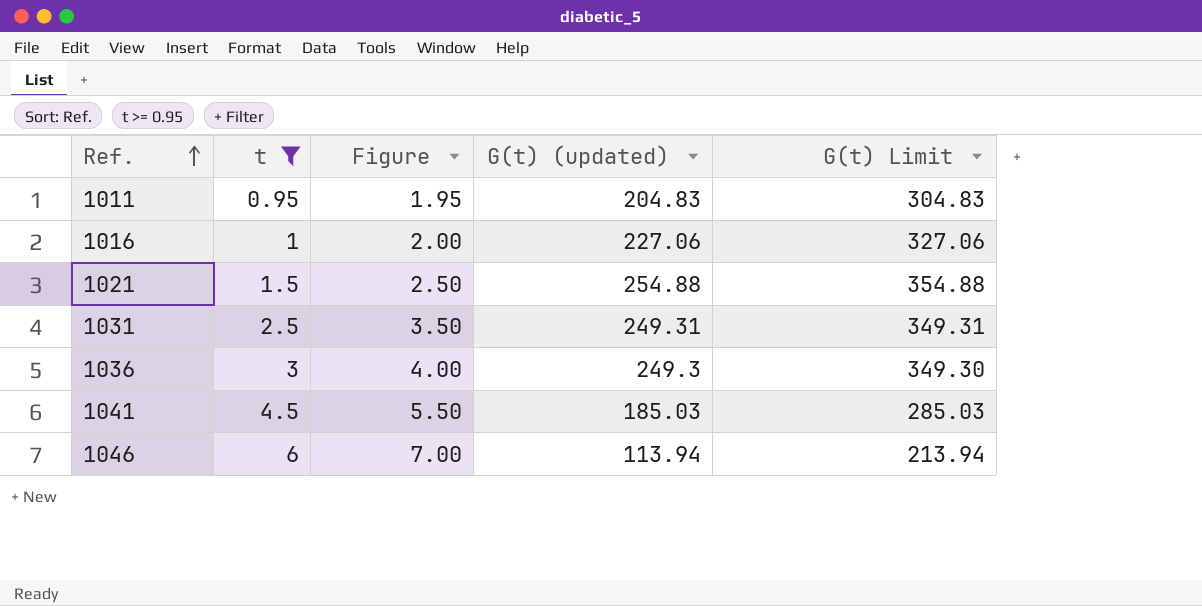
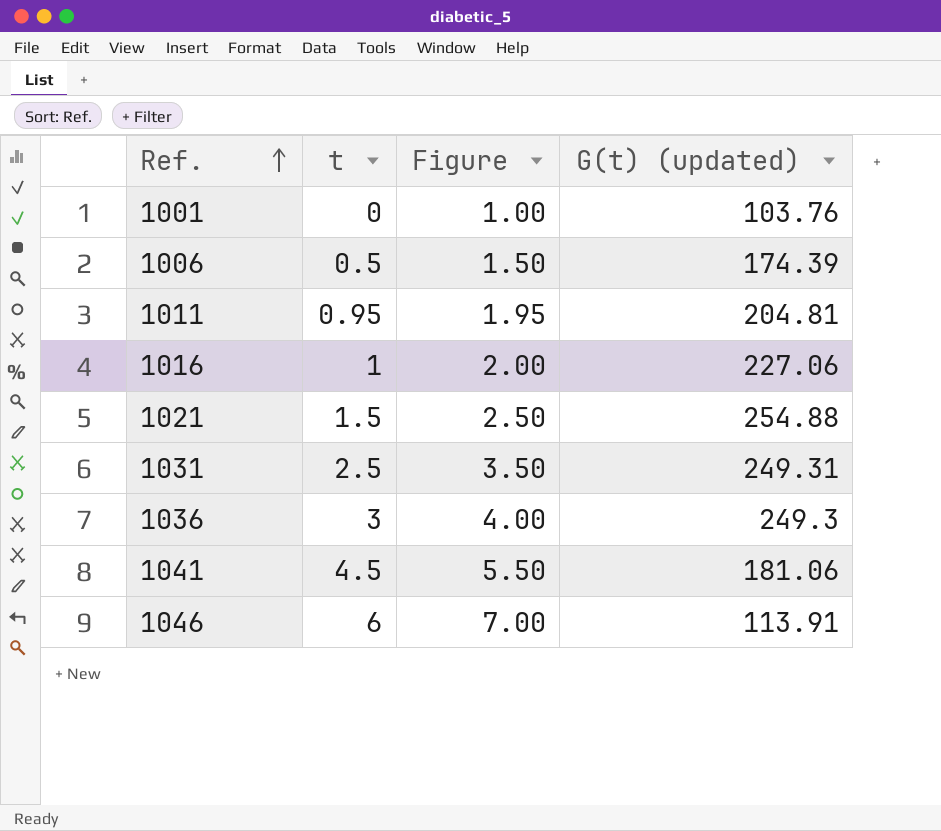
filter: t >= 0.95 -> none
column G(t) Limit | formula: [G(t) (updated)] + 100 -> none
1011 | G(t) (updated): 204.83 -> 204.81
1041 | G(t) (updated): 185.03 -> 181.06
1046 | G(t) (updated): 113.94 -> 113.91

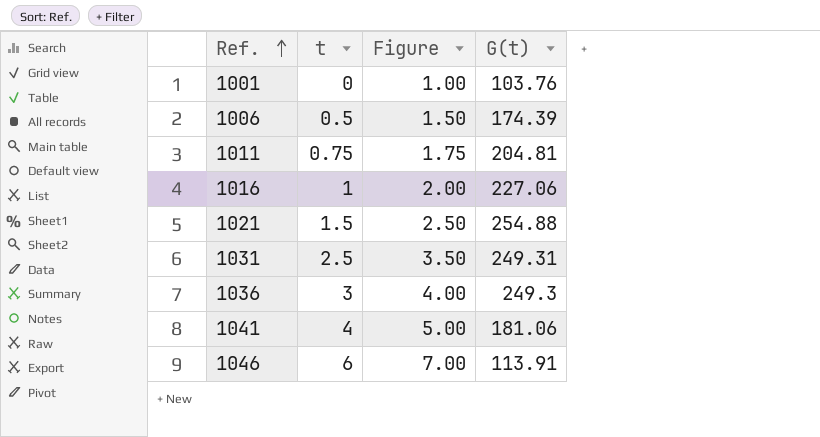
column name: G(t) (updated) -> G(t)
1011 | t: 0.95 -> 0.75
1011 | Figure: 1.95 -> 1.75
1041 | t: 4.5 -> 4
1041 | Figure: 5.50 -> 5.00

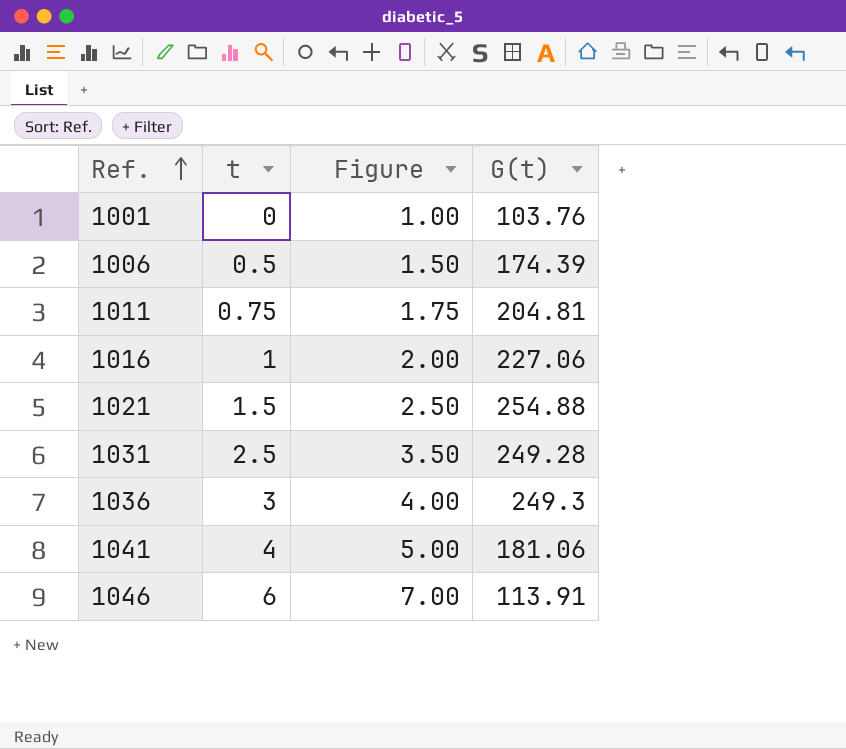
1031 | G(t): 249.31 -> 249.28

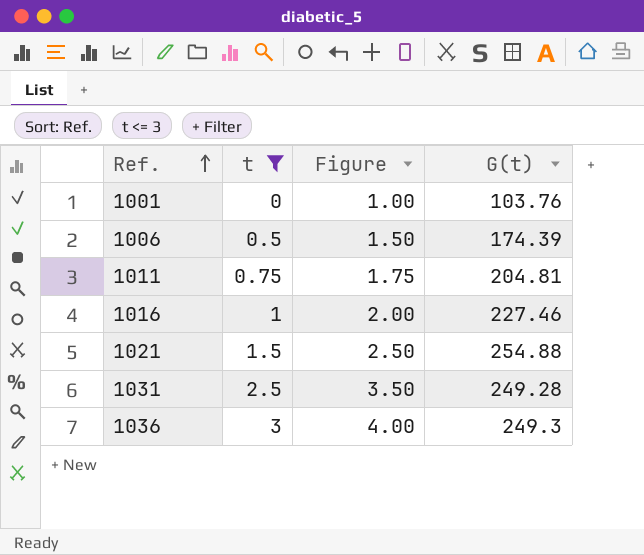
filter: none -> t <= 3
1016 | G(t): 227.06 -> 227.46

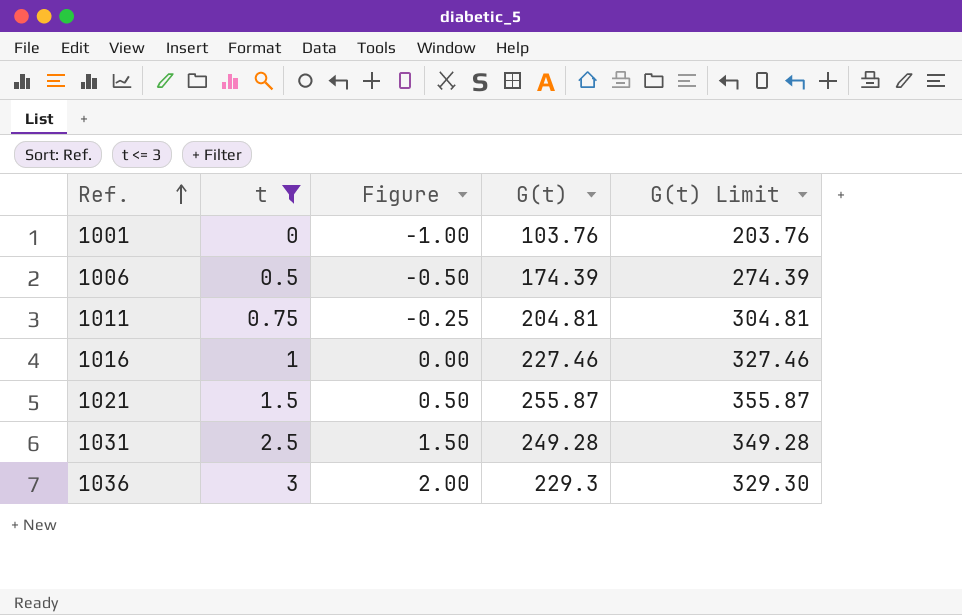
column Figure | formula: [t] + 1 -> [t] - 1
column G(t) Limit | formula: none -> [G(t)] + 100
1021 | G(t): 254.88 -> 255.87
1036 | G(t): 249.3 -> 229.3

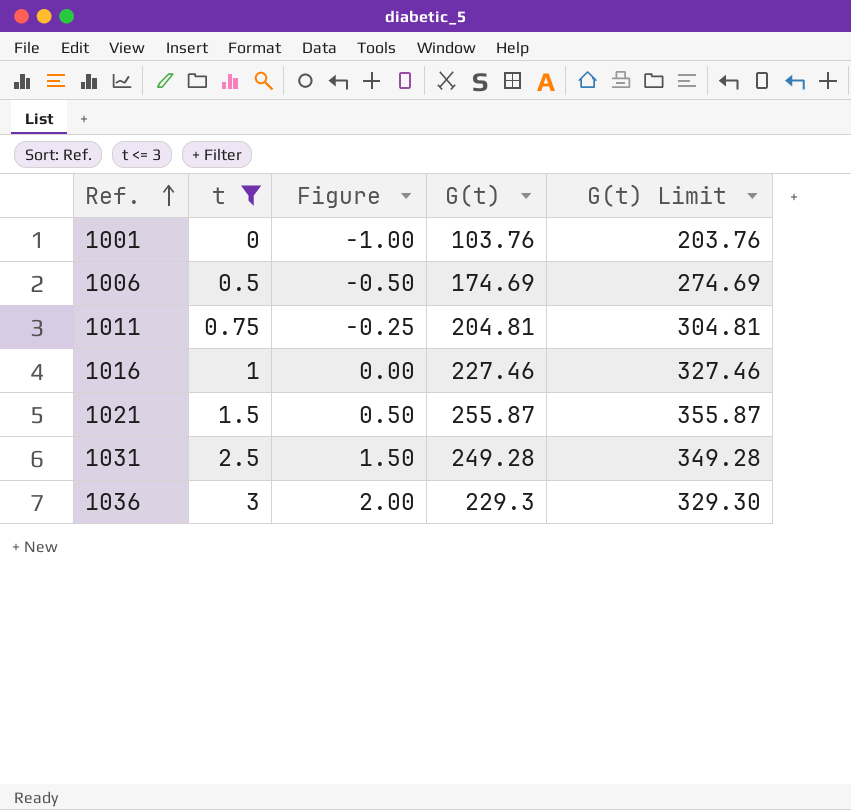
1006 | G(t): 174.39 -> 174.69
1006 | G(t) Limit: 274.39 -> 274.69

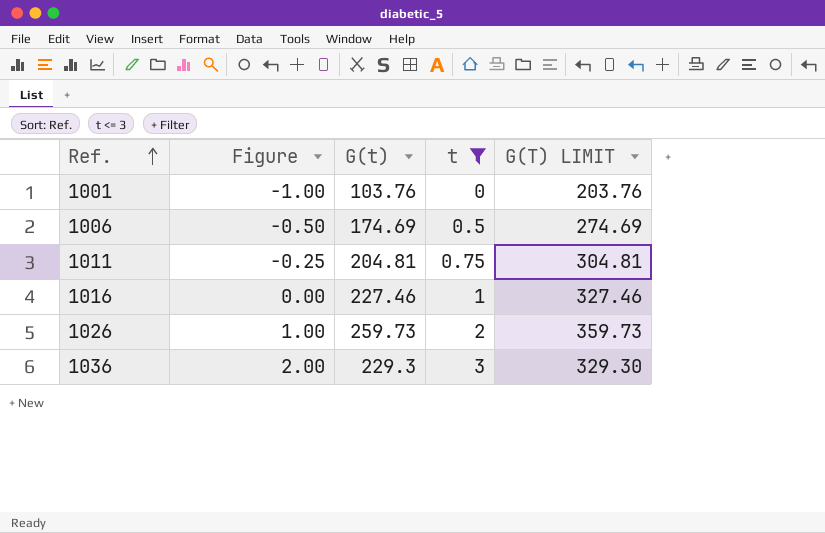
column t | position: 2 -> 4
column name: G(t) Limit -> G(T) LIMIT
row 1021: 1.5 | 0.50 | 255.87 | 355.87 -> none
row 1031: 2.5 | 1.50 | 249.28 | 349.28 -> none
row 1026: none -> 1.00 | 259.73 | 2 | 359.73

